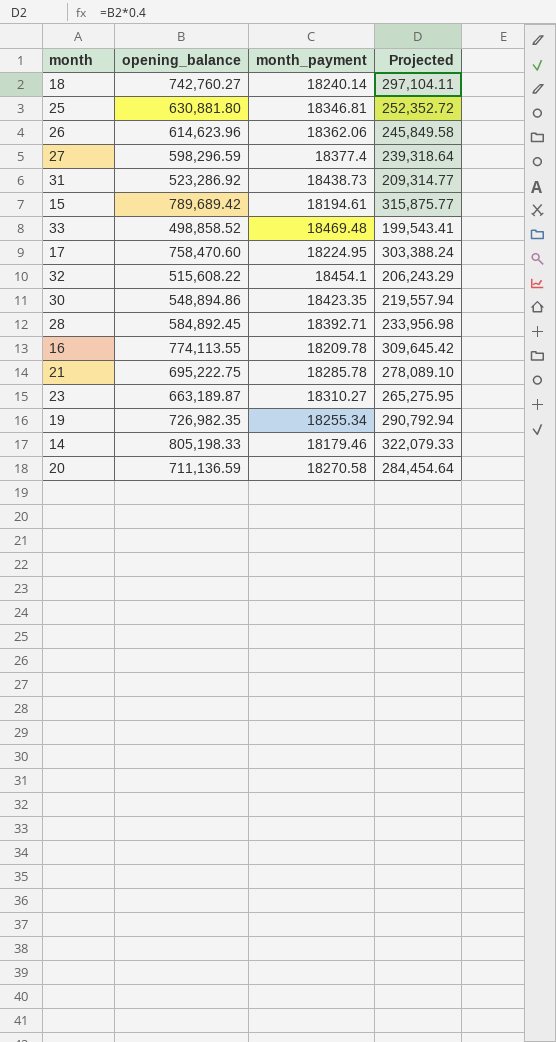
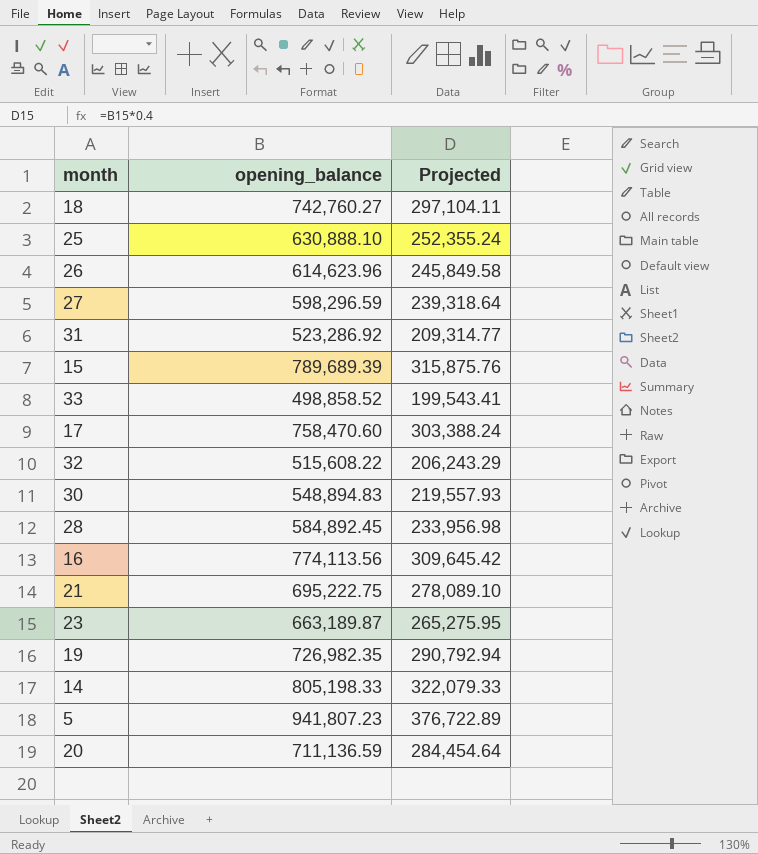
column month_payment | position: 3 -> none
25 | opening_balance: 630,881.80 -> 630,888.10
25 | Projected: 252,352.72 -> 252,355.24
15 | opening_balance: 789,689.42 -> 789,689.39
15 | Projected: 315,875.77 -> 315,875.76
30 | opening_balance: 548,894.86 -> 548,894.83
30 | Projected: 219,557.94 -> 219,557.93
16 | opening_balance: 774,113.55 -> 774,113.56
row 5: none -> 941,807.23 | 376,722.89

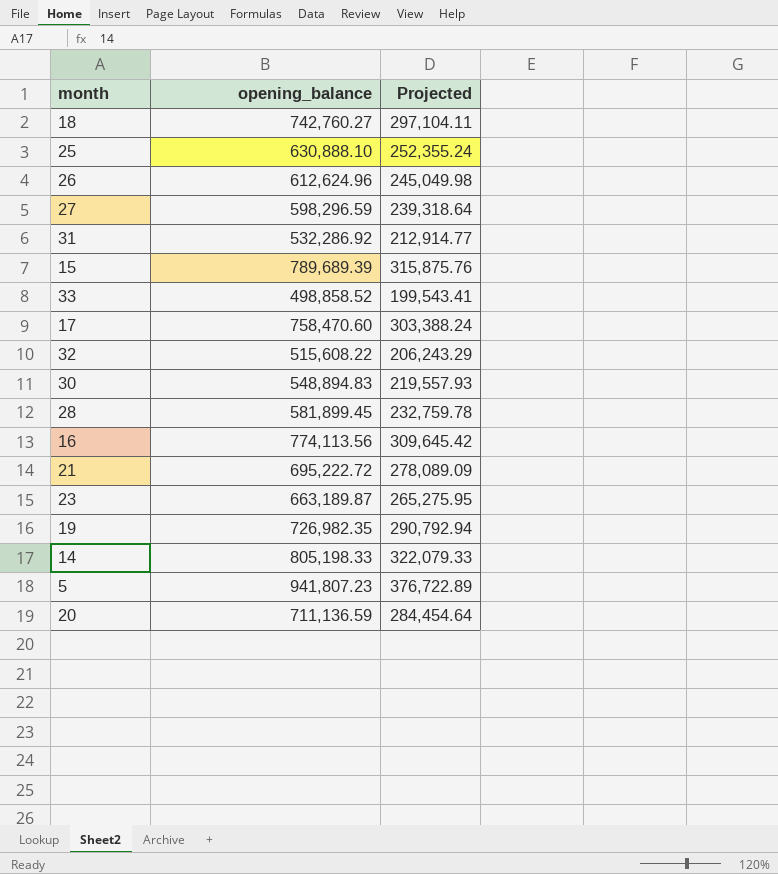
26 | opening_balance: 614,623.96 -> 612,624.96
26 | Projected: 245,849.58 -> 245,049.98
31 | opening_balance: 523,286.92 -> 532,286.92
31 | Projected: 209,314.77 -> 212,914.77
28 | opening_balance: 584,892.45 -> 581,899.45
28 | Projected: 233,956.98 -> 232,759.78
21 | opening_balance: 695,222.75 -> 695,222.72
21 | Projected: 278,089.10 -> 278,089.09

